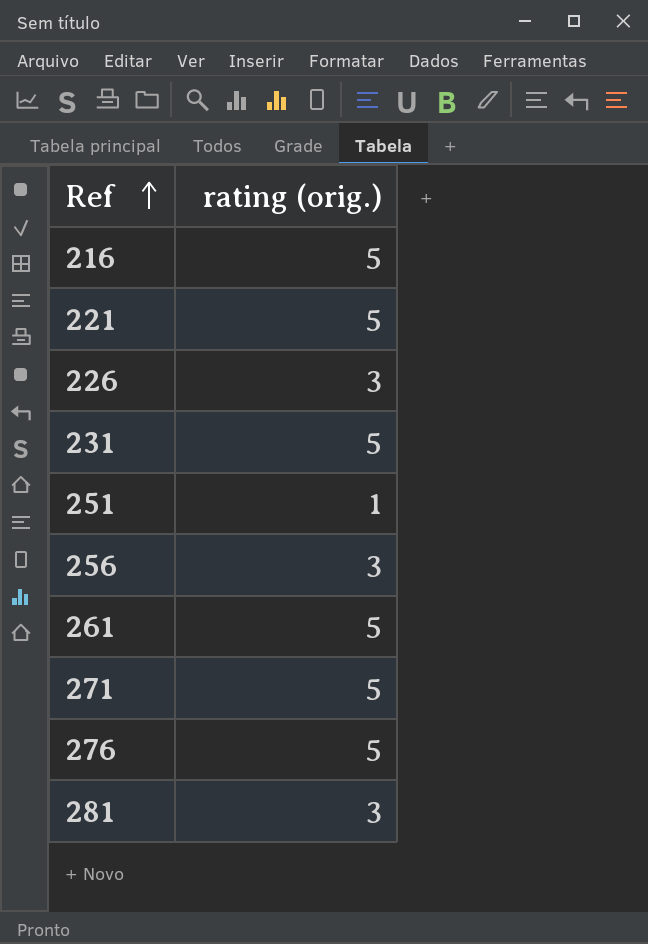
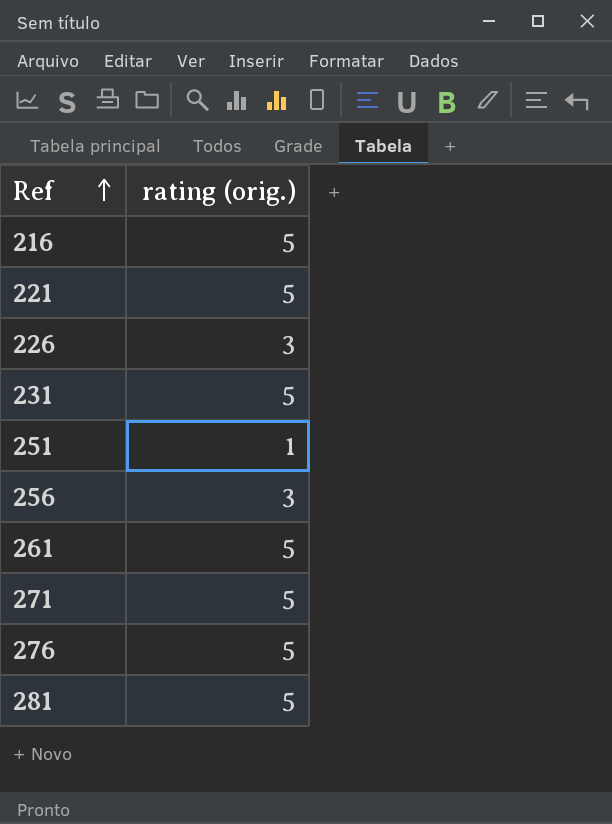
281 | rating (orig.): 3 -> 5

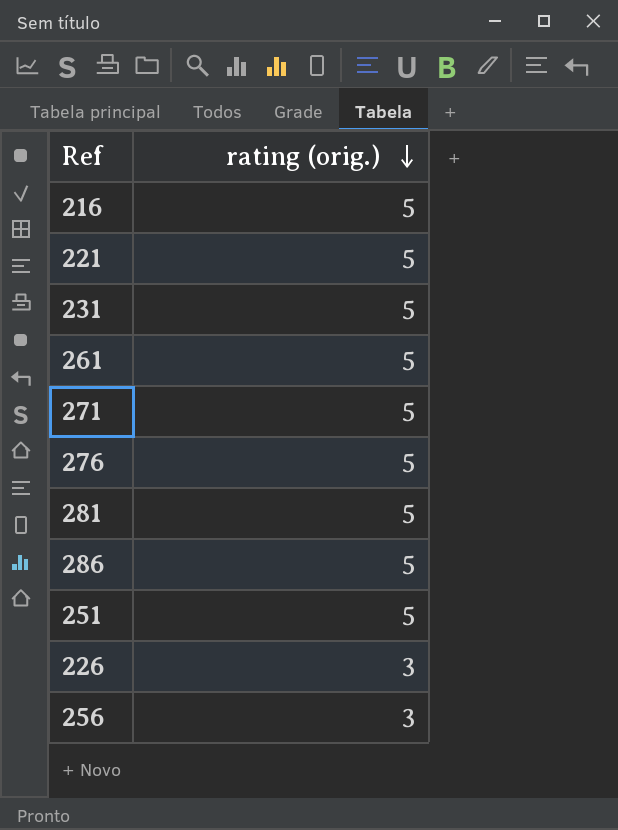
row order: Ref ascending -> rating (orig.) descending
row 286: none -> 5
251 | rating (orig.): 1 -> 5

